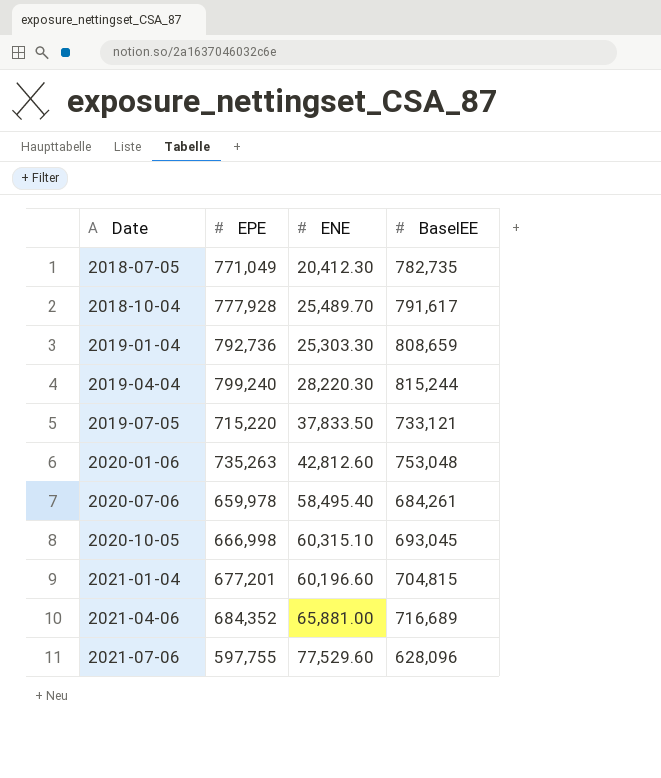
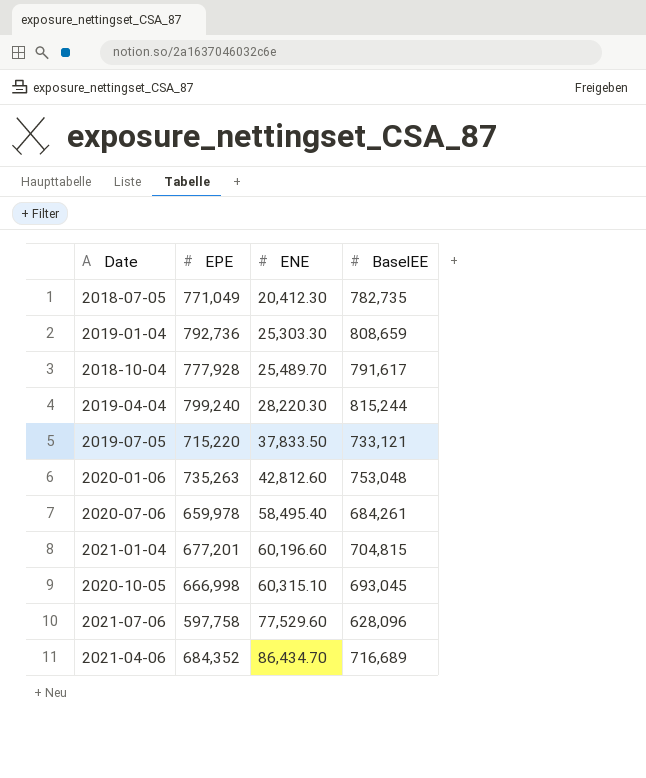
row order: Date ascending -> ENE ascending
2021-07-06 | EPE: 597,755 -> 597,758
2021-04-06 | ENE: 65,881.00 -> 86,434.70

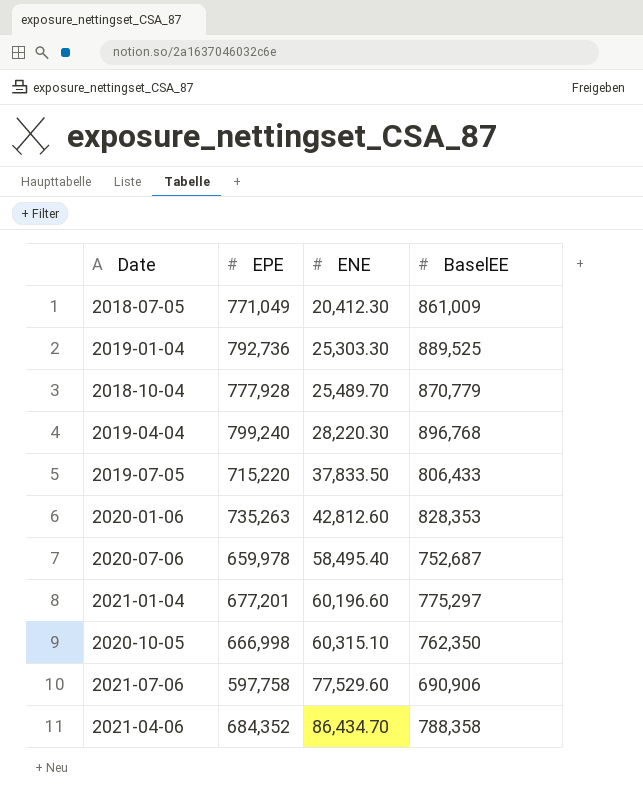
2018-07-05 | BaselEE: 782,735 -> 861,009
2019-01-04 | BaselEE: 808,659 -> 889,525
2018-10-04 | BaselEE: 791,617 -> 870,779
2019-04-04 | BaselEE: 815,244 -> 896,768
2019-07-05 | BaselEE: 733,121 -> 806,433
2020-01-06 | BaselEE: 753,048 -> 828,353
2020-07-06 | BaselEE: 684,261 -> 752,687
2021-01-04 | BaselEE: 704,815 -> 775,297
2020-10-05 | BaselEE: 693,045 -> 762,350
2021-07-06 | BaselEE: 628,096 -> 690,906
2021-04-06 | BaselEE: 716,689 -> 788,358

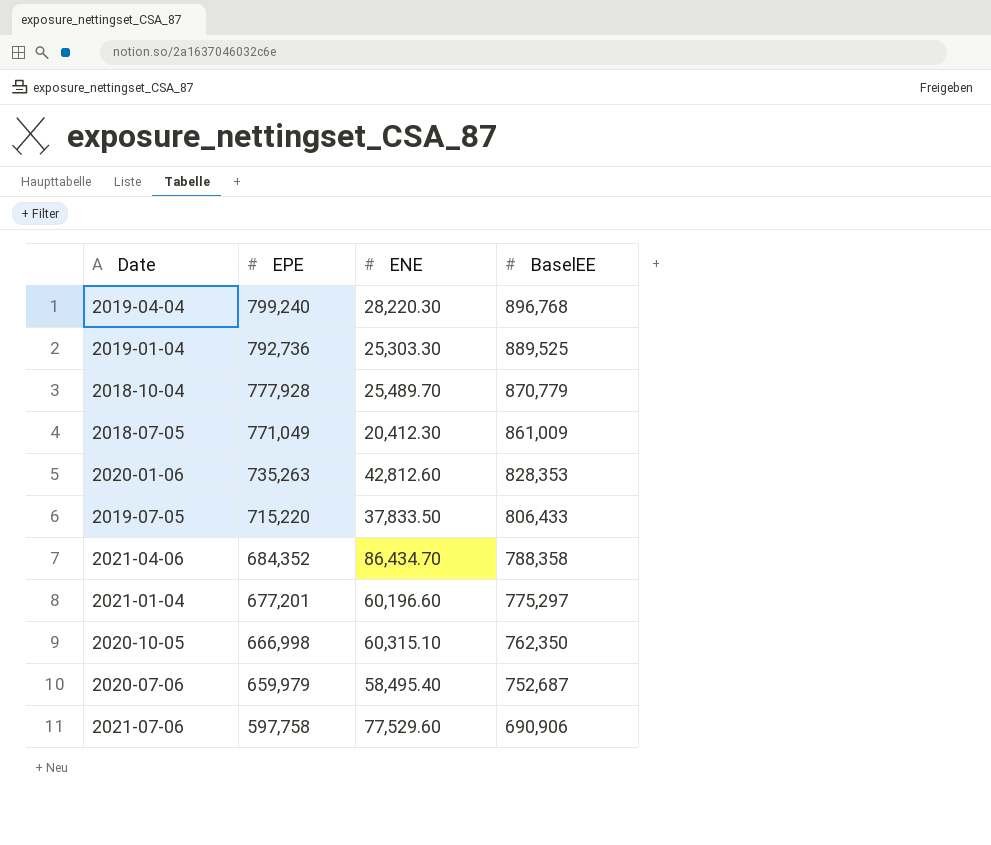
row order: ENE ascending -> EPE descending
2020-07-06 | EPE: 659,978 -> 659,979

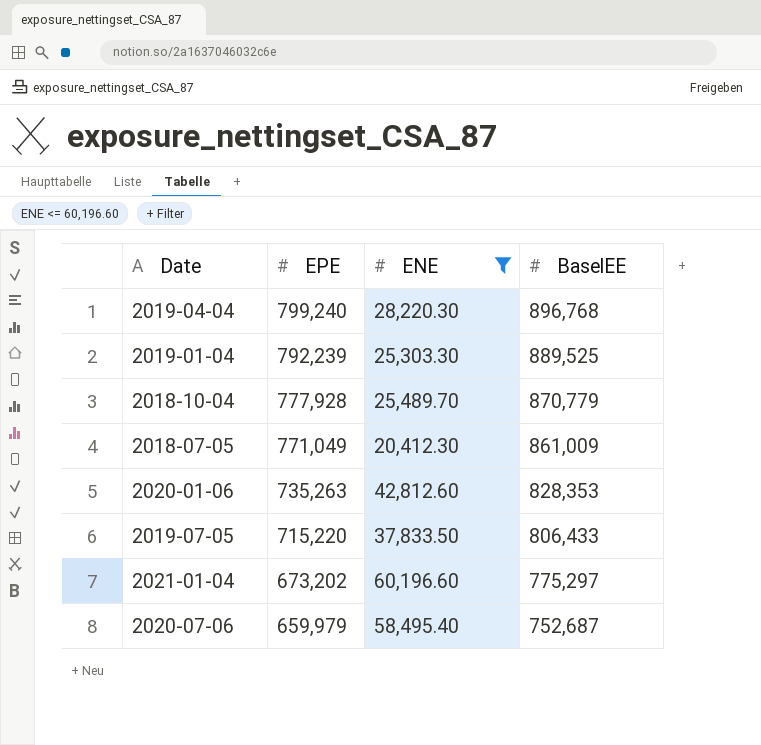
filter: none -> ENE <= 60,196.60
2019-01-04 | EPE: 792,736 -> 792,239
2021-01-04 | EPE: 677,201 -> 673,202

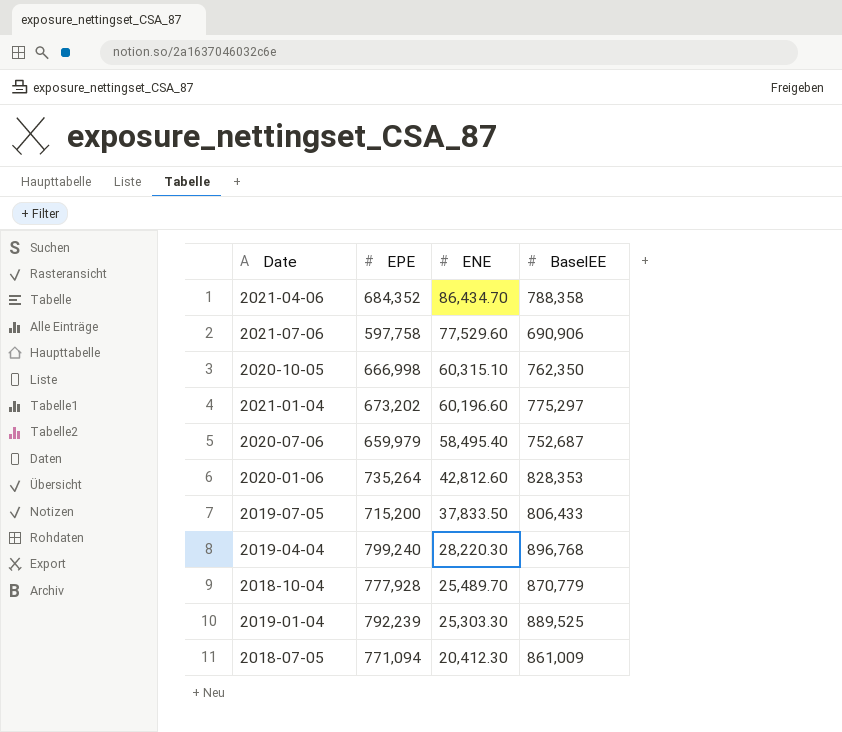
filter: ENE <= 60,196.60 -> none
row order: EPE descending -> ENE descending
2020-01-06 | EPE: 735,263 -> 735,264
2019-07-05 | EPE: 715,220 -> 715,200
2018-07-05 | EPE: 771,049 -> 771,094

